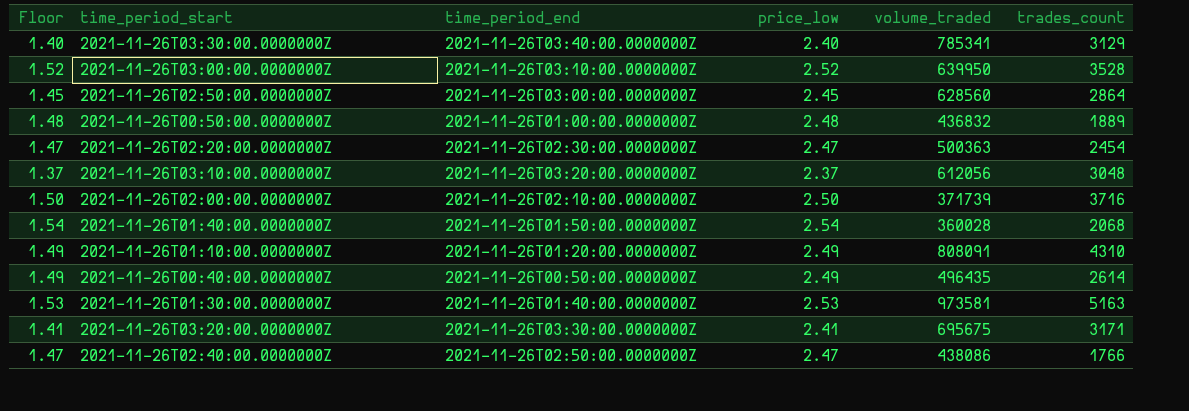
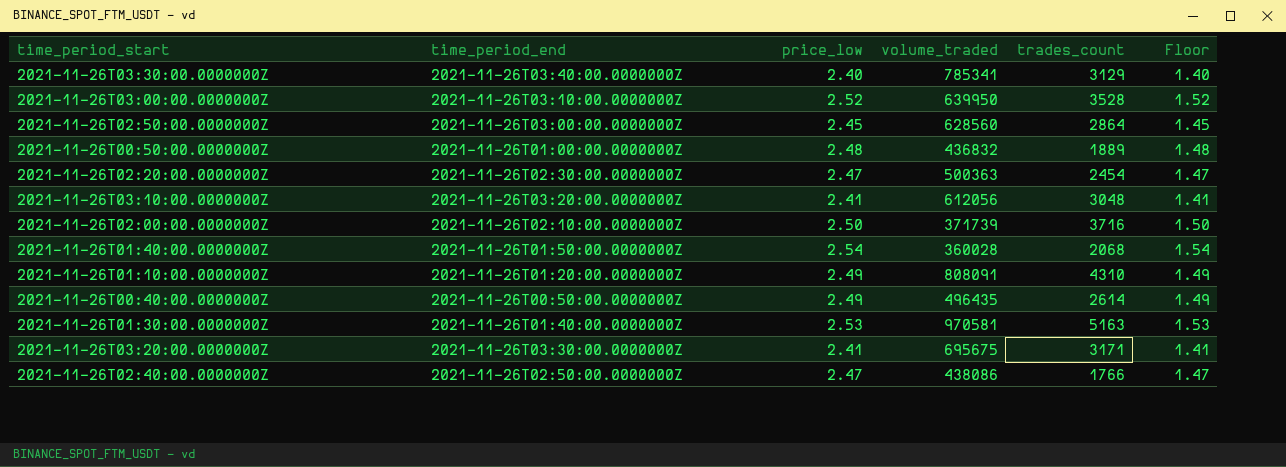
column Floor | position: 1 -> 6
2021-11-26T03:10:00.0000000Z | price_low: 2.37 -> 2.41
2021-11-26T03:10:00.0000000Z | Floor: 1.37 -> 1.41
2021-11-26T01:30:00.0000000Z | volume_traded: 973581 -> 970581

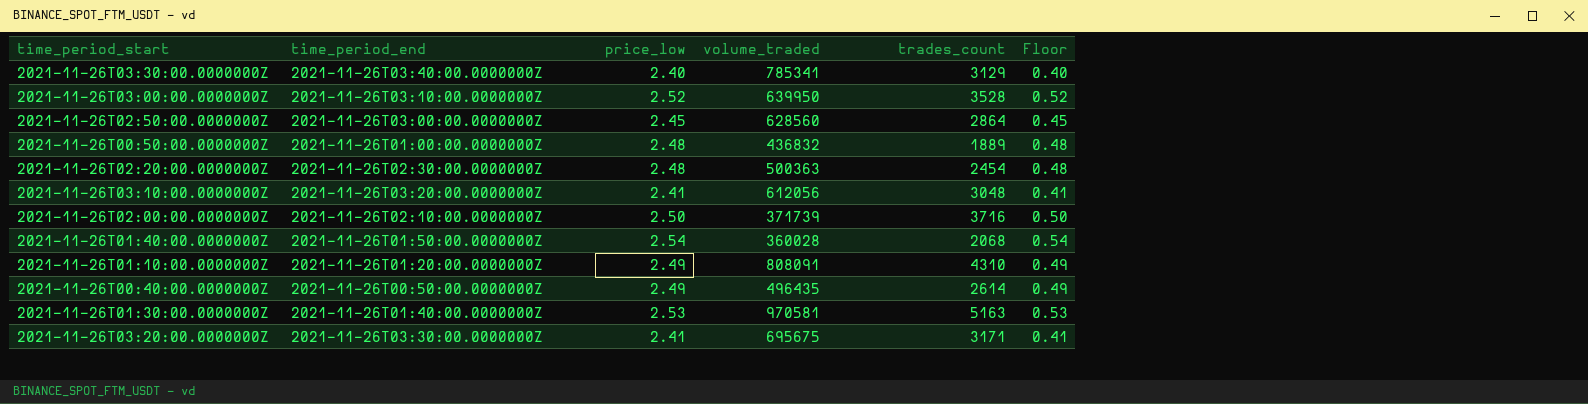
column Floor | formula: [price_low] - 1 -> [price_low] - 2
row 2021-11-26T02:40:00.0000000Z: 2021-11-26T02:50:00.0000000Z | 2.47 | 438086 | 1766 | 1.47 -> none
2021-11-26T02:20:00.0000000Z | price_low: 2.47 -> 2.48

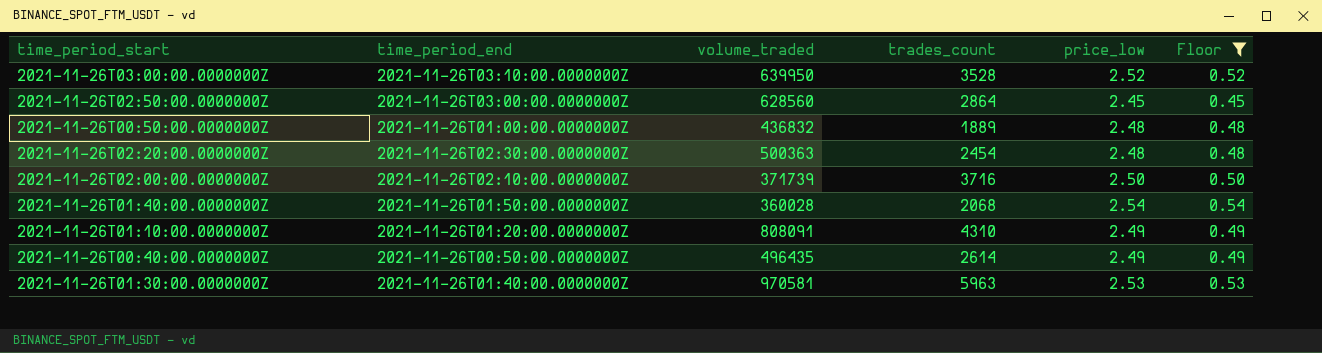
filter: none -> Floor >= 0.45
column price_low | position: 3 -> 5
2021-11-26T01:30:00.0000000Z | trades_count: 5163 -> 5963

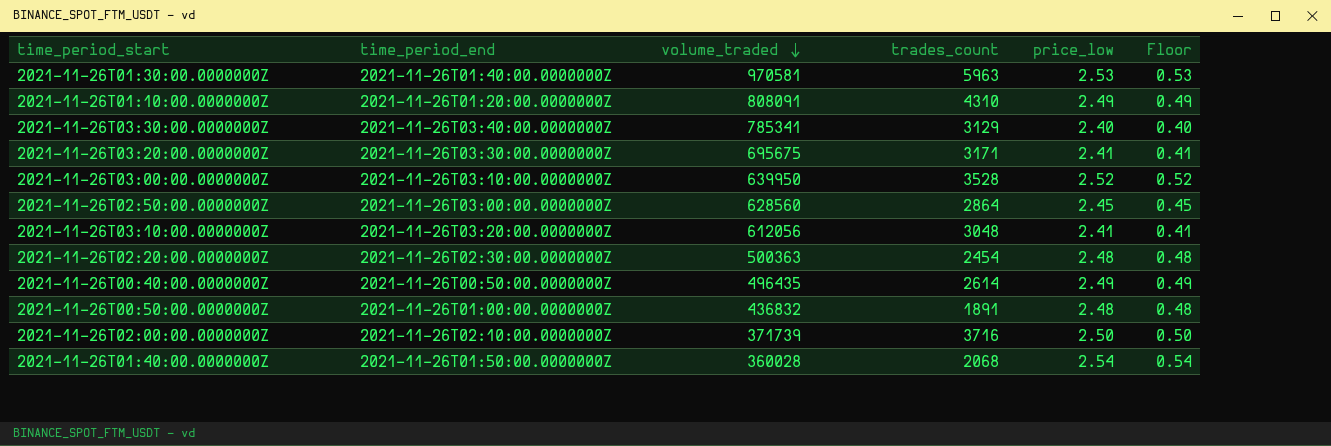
filter: Floor >= 0.45 -> none
row order: none -> volume_traded descending
2021-11-26T00:50:00.0000000Z | trades_count: 1889 -> 1891

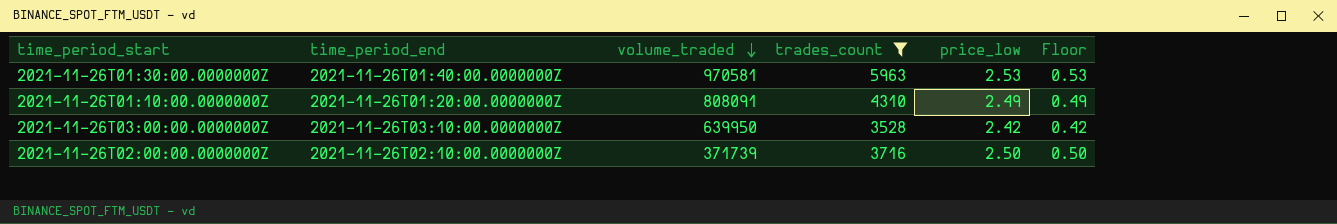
filter: none -> trades_count >= 3528
2021-11-26T03:00:00.0000000Z | price_low: 2.52 -> 2.42
2021-11-26T03:00:00.0000000Z | Floor: 0.52 -> 0.42

